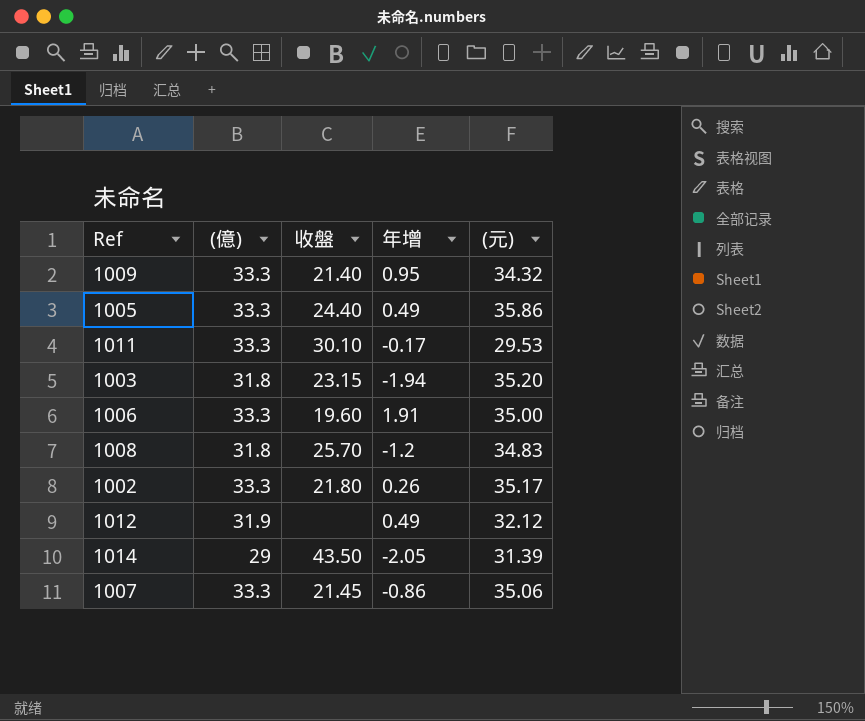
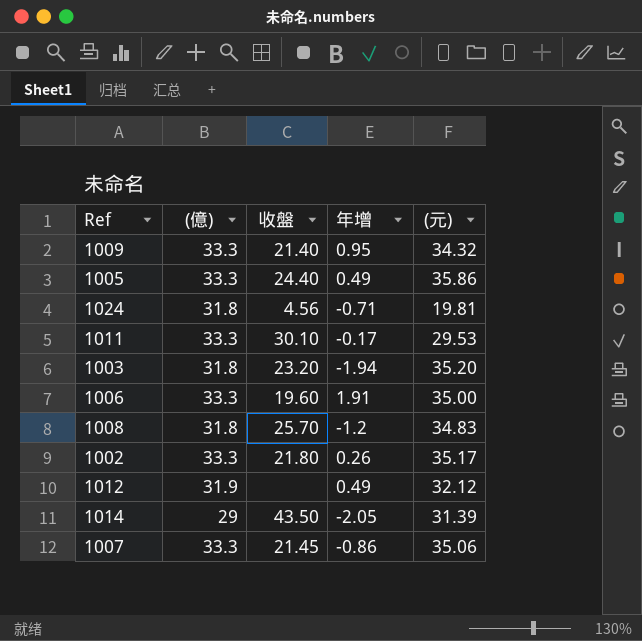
row 1024: none -> 31.8 | 4.56 | -0.71 | 19.81
1003 | 收盤: 23.15 -> 23.20

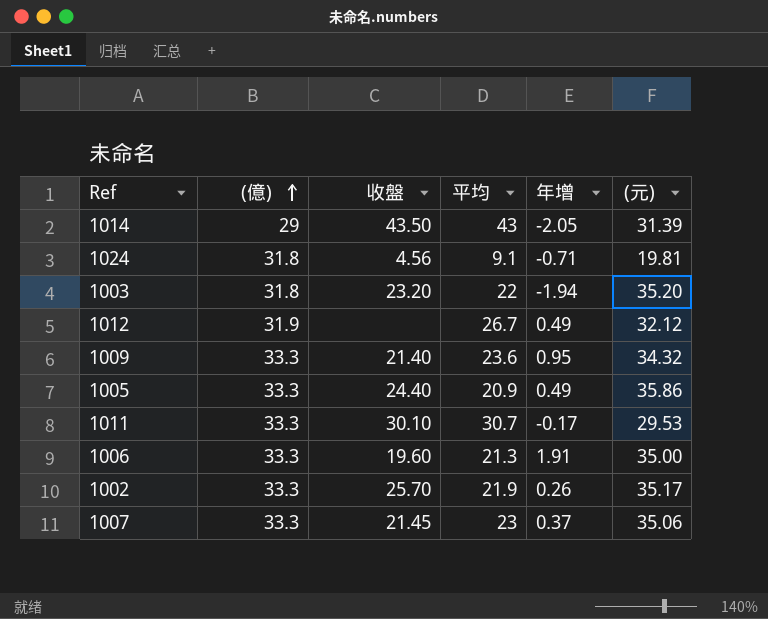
row order: none -> (億) ascending
column 平均 | position: none -> 4
row 1008: 31.8 | 25.70 | -1.2 | 34.83 -> none
1002 | 收盤: 21.80 -> 25.70
1007 | 年增: -0.86 -> 0.37

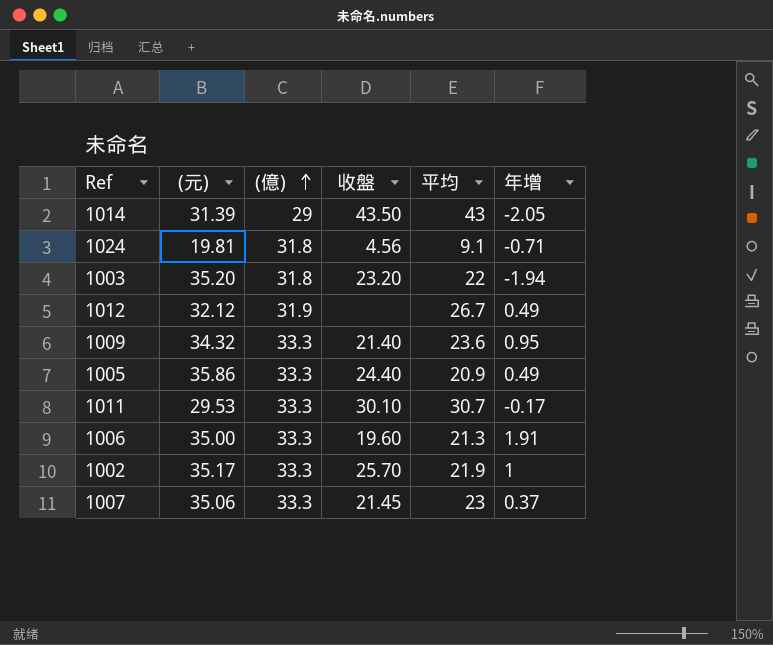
column (元) | position: 6 -> 2
1002 | 年增: 0.26 -> 1

